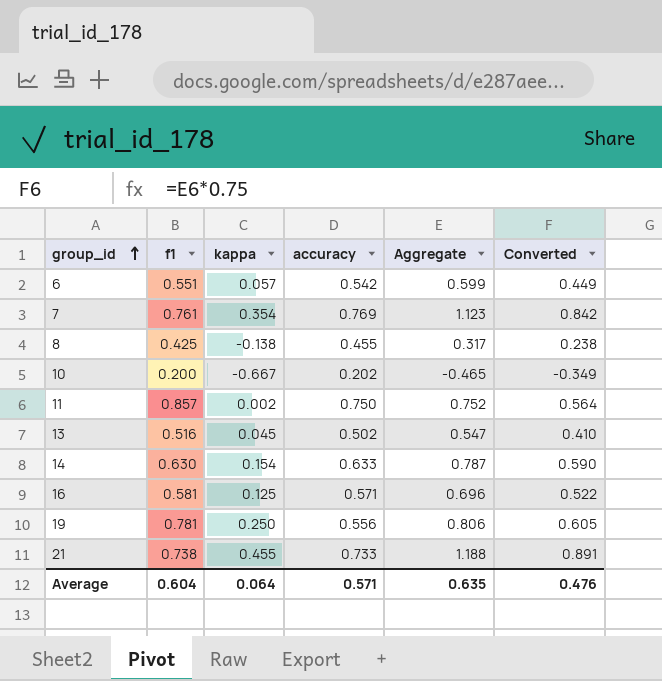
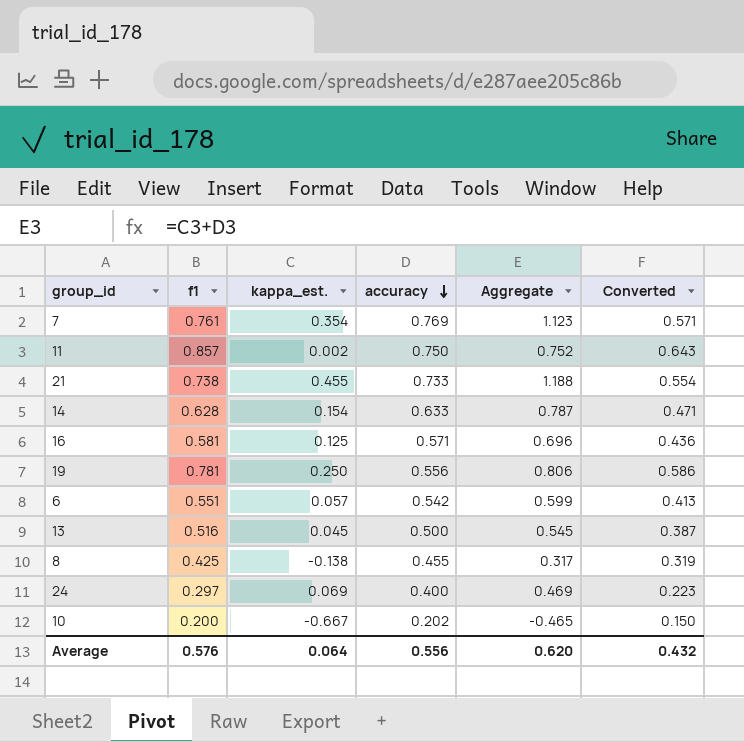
row order: group_id ascending -> accuracy descending
column name: kappa -> kappa_est.
column Converted | formula: [Aggregate] * 0.75 -> [f1] * 0.75
14 | f1: 0.630 -> 0.628
13 | accuracy: 0.502 -> 0.500
13 | Aggregate: 0.547 -> 0.545
row 24: none -> 0.297 | 0.069 | 0.400 | 0.469 | 0.223
Average | f1: 0.604 -> 0.576
Average | accuracy: 0.571 -> 0.556
Average | Aggregate: 0.635 -> 0.620
Average | Converted: 0.476 -> 0.432

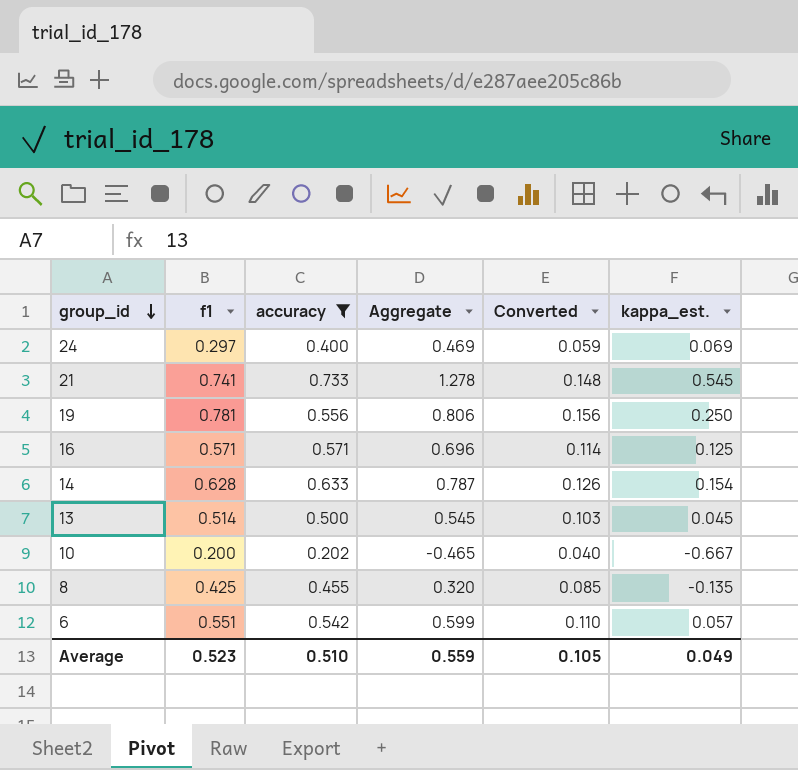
filter: none -> accuracy <= 0.733
row order: accuracy descending -> group_id descending
column Converted | formula: [f1] * 0.75 -> [f1] * 0.2
column kappa_est. | position: 3 -> 6
21 | f1: 0.738 -> 0.741
21 | Aggregate: 1.188 -> 1.278
21 | kappa_est.: 0.455 -> 0.545
16 | f1: 0.581 -> 0.571
13 | f1: 0.516 -> 0.514
8 | Aggregate: 0.317 -> 0.320
8 | kappa_est.: -0.138 -> -0.135
Average | f1: 0.576 -> 0.523
Average | accuracy: 0.556 -> 0.510
Average | Aggregate: 0.620 -> 0.559
Average | Converted: 0.432 -> 0.105
Average | kappa_est.: 0.064 -> 0.049

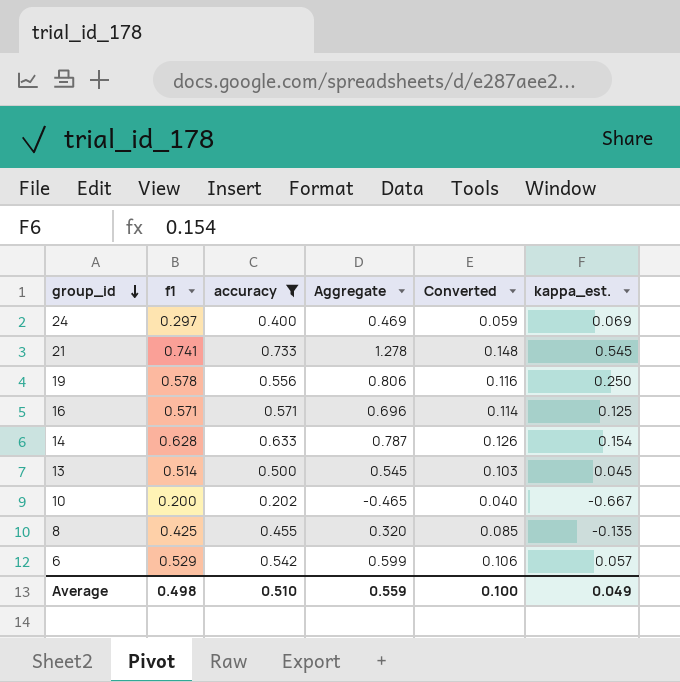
19 | f1: 0.781 -> 0.578
19 | Converted: 0.156 -> 0.116
6 | f1: 0.551 -> 0.529
6 | Converted: 0.110 -> 0.106
Average | f1: 0.523 -> 0.498
Average | Converted: 0.105 -> 0.100

